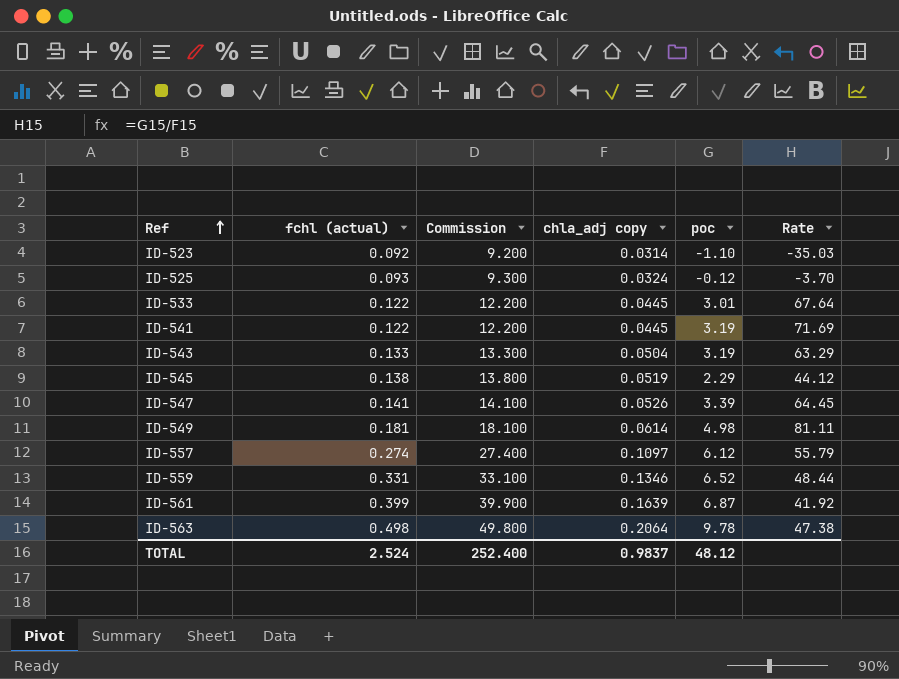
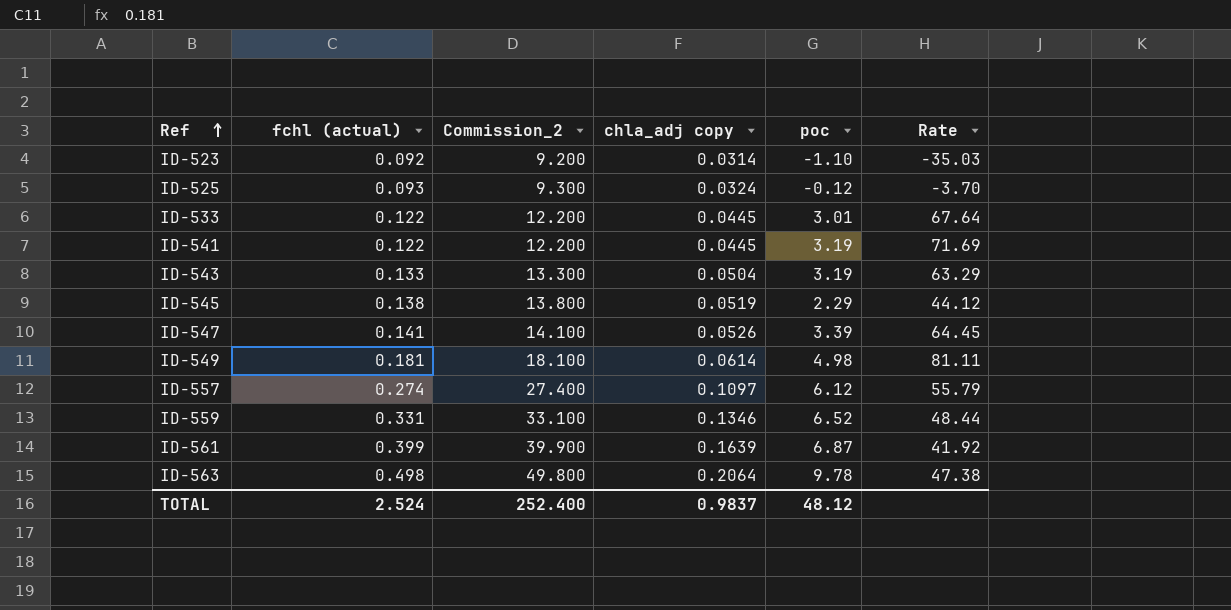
column name: Commission -> Commission_2

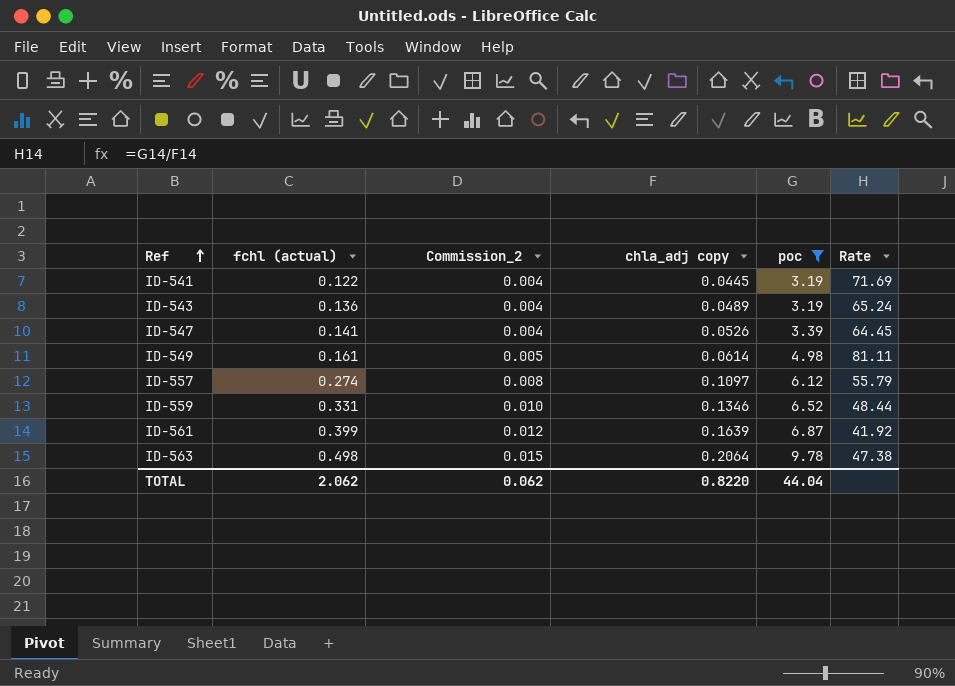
filter: none -> poc >= 3.19
column Commission_2 | formula: [fchl (actual)] * 100 -> [fchl (actual)] * 0.03
ID-543 | fchl (actual): 0.133 -> 0.136
ID-543 | chla_adj copy: 0.0504 -> 0.0489
ID-543 | Rate: 63.29 -> 65.24
ID-549 | fchl (actual): 0.181 -> 0.161
TOTAL | fchl (actual): 2.524 -> 2.062
TOTAL | Commission_2: 252.400 -> 0.062
TOTAL | chla_adj copy: 0.9837 -> 0.8220
TOTAL | poc: 48.12 -> 44.04

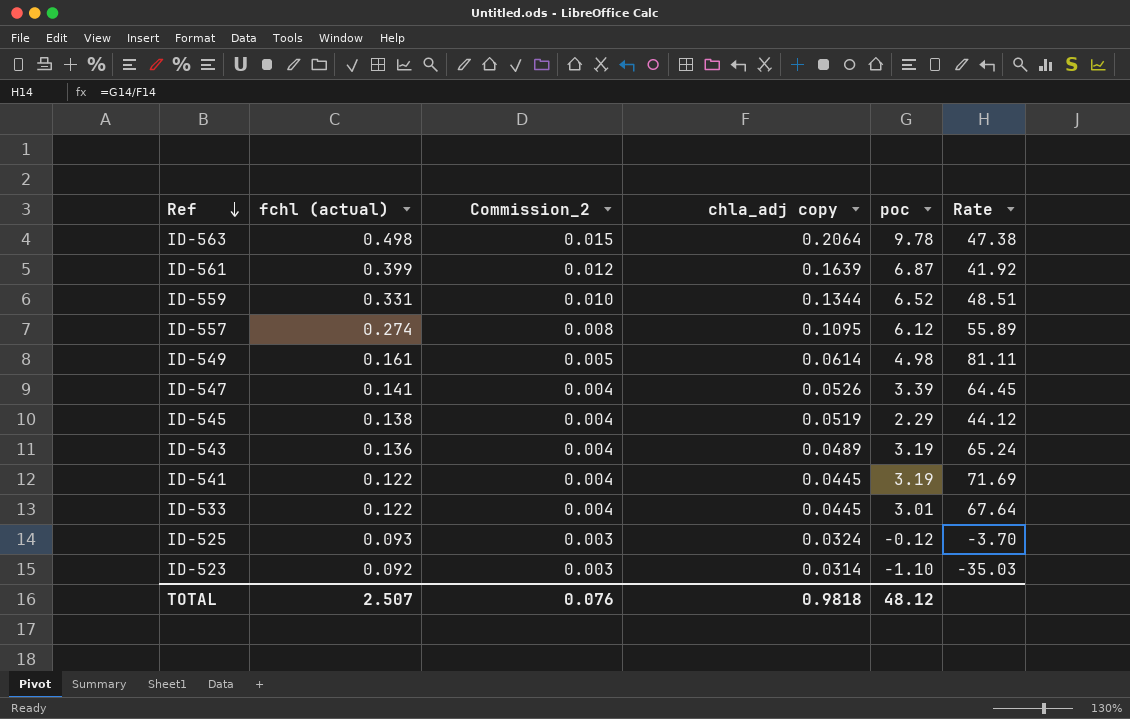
filter: poc >= 3.19 -> none
row order: Ref ascending -> Ref descending
ID-559 | chla_adj copy: 0.1346 -> 0.1344
ID-559 | Rate: 48.44 -> 48.51
ID-557 | chla_adj copy: 0.1097 -> 0.1095
ID-557 | Rate: 55.79 -> 55.89
TOTAL | fchl (actual): 2.062 -> 2.507
TOTAL | Commission_2: 0.062 -> 0.076
TOTAL | chla_adj copy: 0.8220 -> 0.9818
TOTAL | poc: 44.04 -> 48.12

